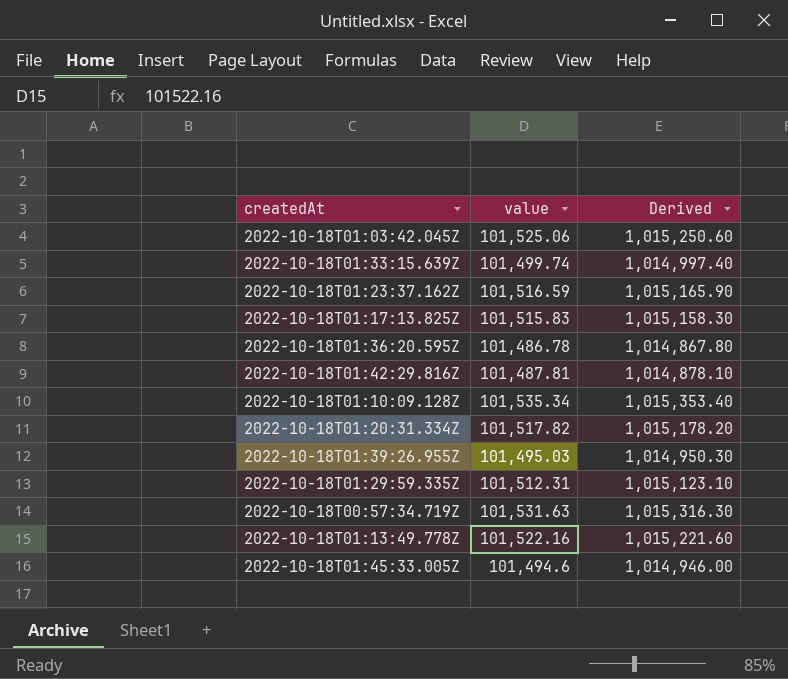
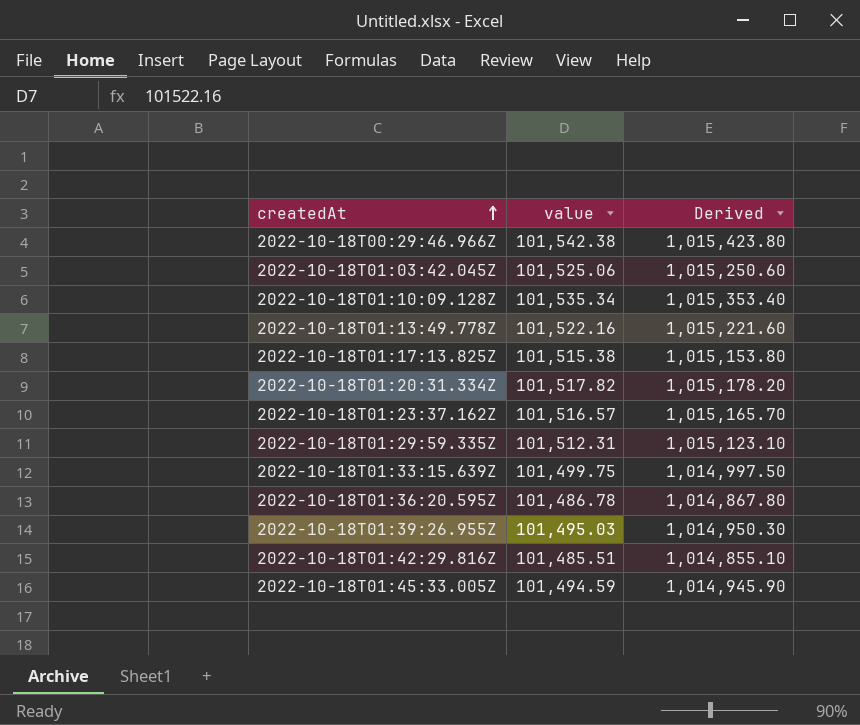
row order: none -> createdAt ascending
row 2022-10-18T00:57:34.719Z: 101,531.63 | 1,015,316.30 -> none
row 2022-10-18T00:29:46.966Z: none -> 101,542.38 | 1,015,423.80
2022-10-18T01:17:13.825Z | value: 101,515.83 -> 101,515.38
2022-10-18T01:17:13.825Z | Derived: 1,015,158.30 -> 1,015,153.80
2022-10-18T01:23:37.162Z | value: 101,516.59 -> 101,516.57
2022-10-18T01:23:37.162Z | Derived: 1,015,165.90 -> 1,015,165.70
2022-10-18T01:33:15.639Z | value: 101,499.74 -> 101,499.75
2022-10-18T01:33:15.639Z | Derived: 1,014,997.40 -> 1,014,997.50
2022-10-18T01:42:29.816Z | value: 101,487.81 -> 101,485.51
2022-10-18T01:42:29.816Z | Derived: 1,014,878.10 -> 1,014,855.10
2022-10-18T01:45:33.005Z | value: 101,494.6 -> 101,494.59
2022-10-18T01:45:33.005Z | Derived: 1,014,946.00 -> 1,014,945.90

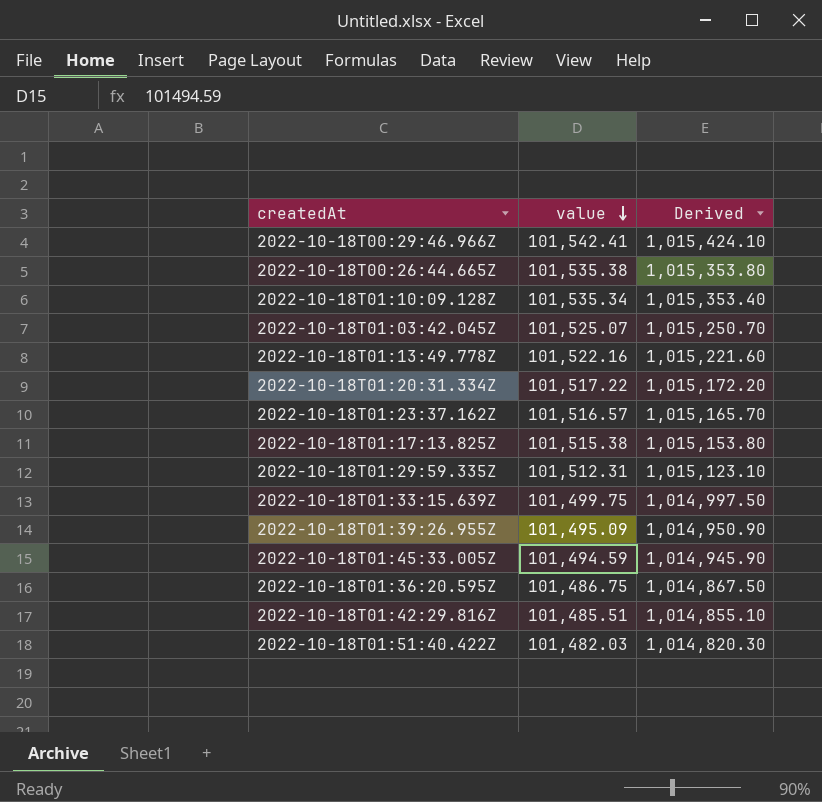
row order: createdAt ascending -> value descending
2022-10-18T00:29:46.966Z | value: 101,542.38 -> 101,542.41
2022-10-18T00:29:46.966Z | Derived: 1,015,423.80 -> 1,015,424.10
row 2022-10-18T00:26:44.665Z: none -> 101,535.38 | 1,015,353.80
2022-10-18T01:03:42.045Z | value: 101,525.06 -> 101,525.07
2022-10-18T01:03:42.045Z | Derived: 1,015,250.60 -> 1,015,250.70
2022-10-18T01:20:31.334Z | value: 101,517.82 -> 101,517.22
2022-10-18T01:20:31.334Z | Derived: 1,015,178.20 -> 1,015,172.20
2022-10-18T01:39:26.955Z | value: 101,495.03 -> 101,495.09
2022-10-18T01:39:26.955Z | Derived: 1,014,950.30 -> 1,014,950.90
2022-10-18T01:36:20.595Z | value: 101,486.78 -> 101,486.75
2022-10-18T01:36:20.595Z | Derived: 1,014,867.80 -> 1,014,867.50
row 2022-10-18T01:51:40.422Z: none -> 101,482.03 | 1,014,820.30

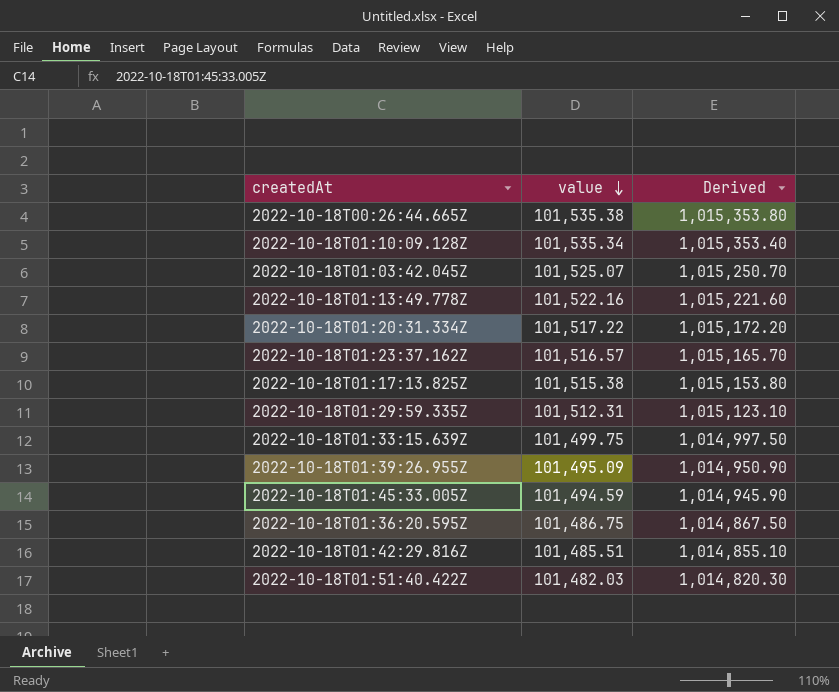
row 2022-10-18T00:29:46.966Z: 101,542.41 | 1,015,424.10 -> none

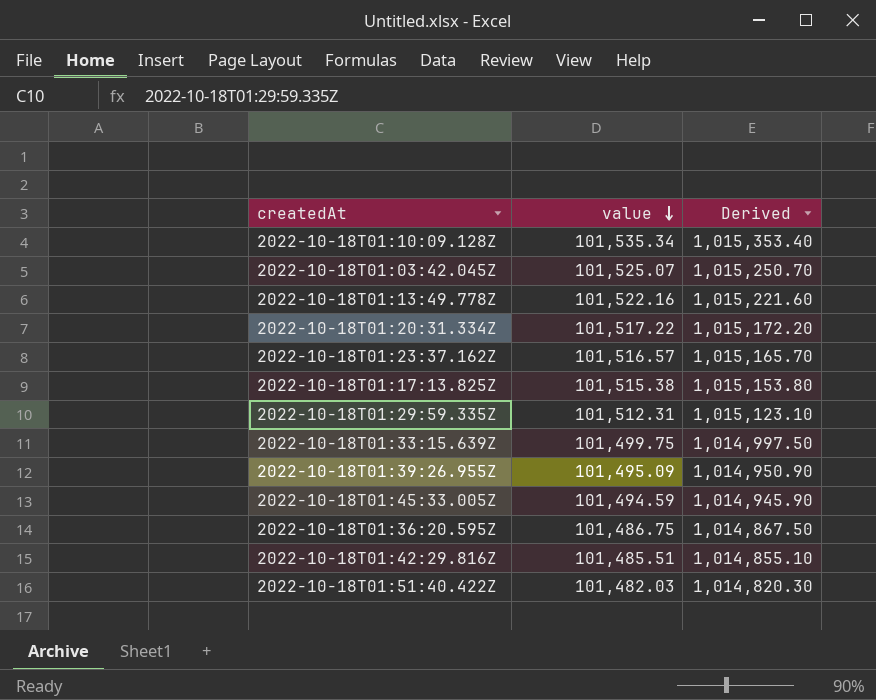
row 2022-10-18T00:26:44.665Z: 101,535.38 | 1,015,353.80 -> none

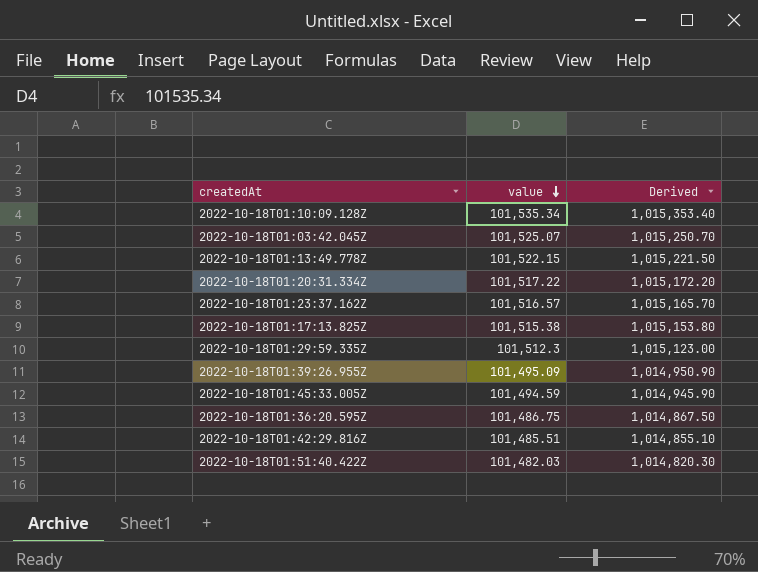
row 2022-10-18T01:33:15.639Z: 101,499.75 | 1,014,997.50 -> none
2022-10-18T01:13:49.778Z | value: 101,522.16 -> 101,522.15
2022-10-18T01:13:49.778Z | Derived: 1,015,221.60 -> 1,015,221.50
2022-10-18T01:29:59.335Z | value: 101,512.31 -> 101,512.3
2022-10-18T01:29:59.335Z | Derived: 1,015,123.10 -> 1,015,123.00

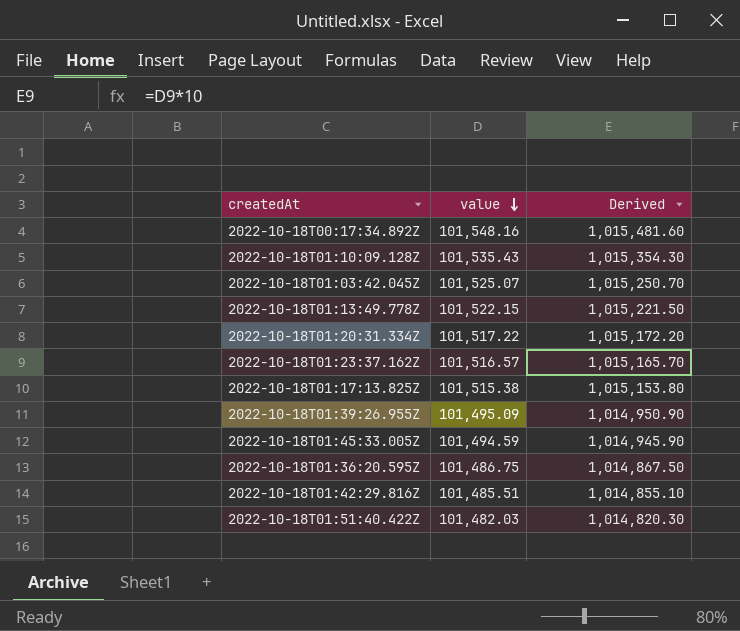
row 2022-10-18T01:29:59.335Z: 101,512.3 | 1,015,123.00 -> none
row 2022-10-18T00:17:34.892Z: none -> 101,548.16 | 1,015,481.60
2022-10-18T01:10:09.128Z | value: 101,535.34 -> 101,535.43
2022-10-18T01:10:09.128Z | Derived: 1,015,353.40 -> 1,015,354.30

